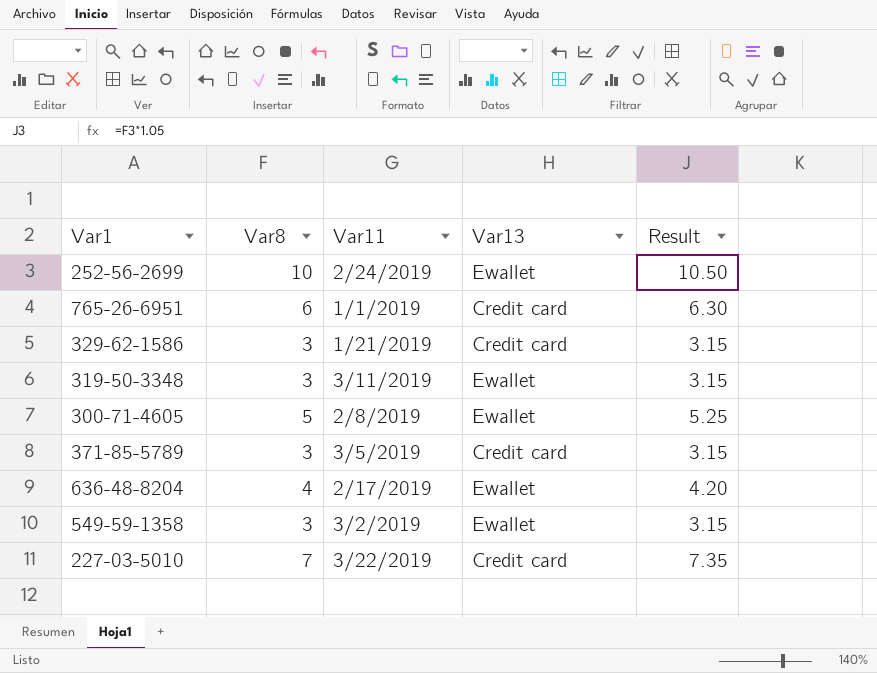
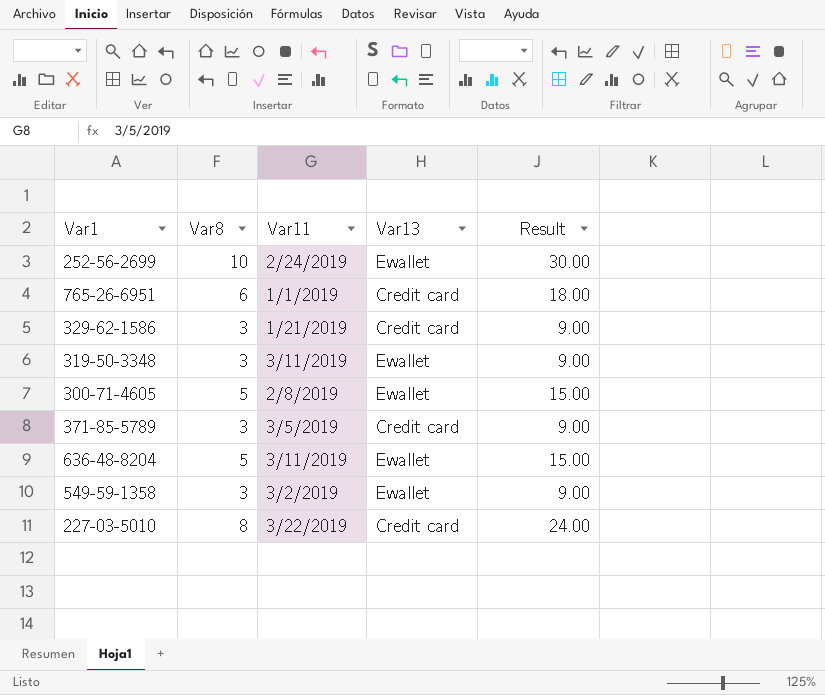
column Result | formula: [Var8] * 1.05 -> [Var8] * 3
636-48-8204 | Var8: 4 -> 5
636-48-8204 | Var11: 2/17/2019 -> 3/11/2019
227-03-5010 | Var8: 7 -> 8

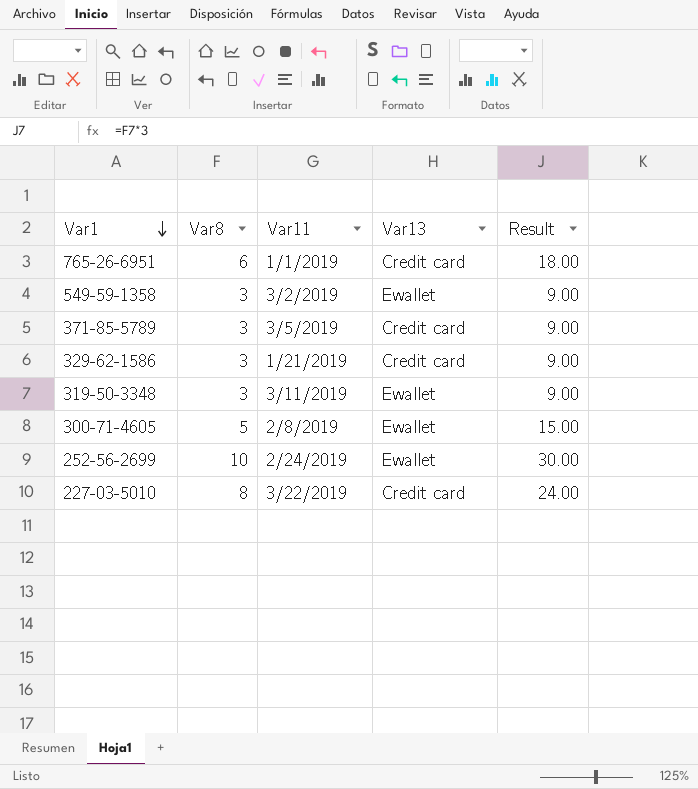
row order: none -> Var1 descending
row 636-48-8204: 5 | 3/11/2019 | Ewallet | 15.00 -> none

